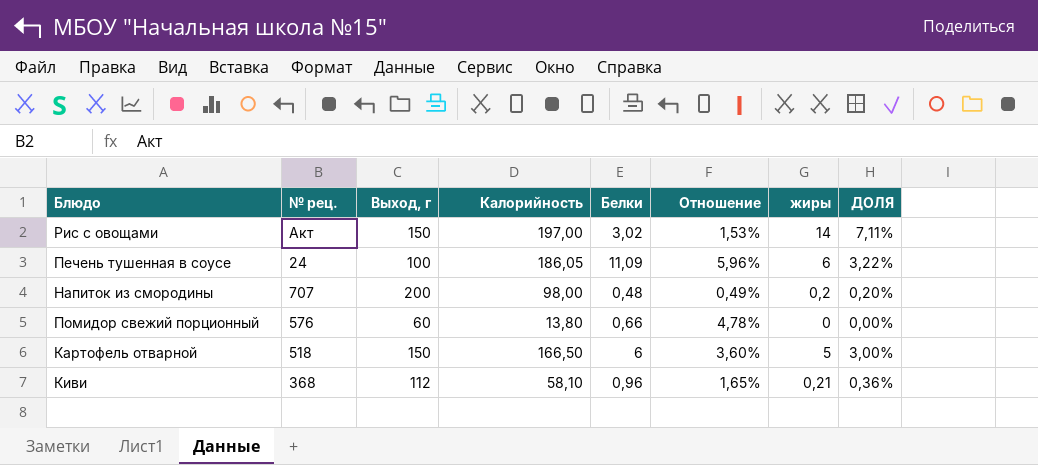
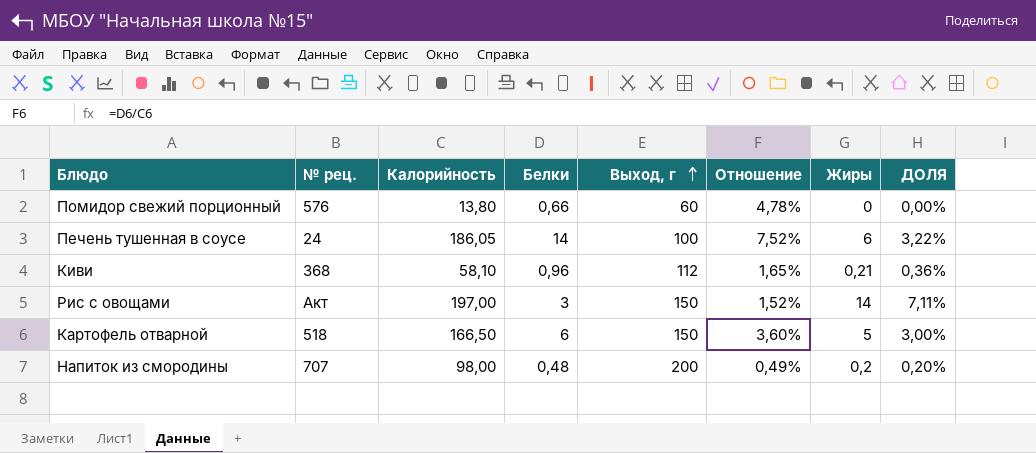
row order: none -> Выход, г ascending
column Выход, г | position: 3 -> 5
column name: жиры -> Жиры
Печень тушенная в соусе | Белки: 11,09 -> 14
Печень тушенная в соусе | Отношение: 5,96% -> 7,52%
Рис с овощами | Белки: 3,02 -> 3
Рис с овощами | Отношение: 1,53% -> 1,52%

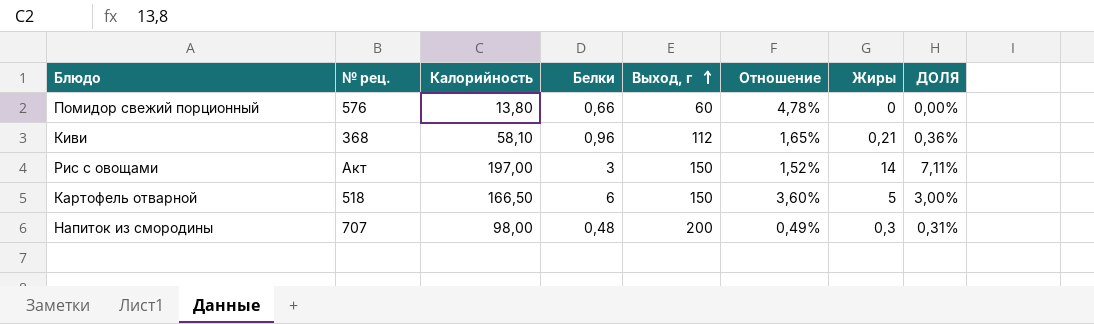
row Печень тушенная в соусе: 24 | 186,05 | 14 | 100 | 7,52% | 6 | 3,22% -> none
Напиток из смородины | Жиры: 0,2 -> 0,3
Напиток из смородины | ДОЛЯ: 0,20% -> 0,31%

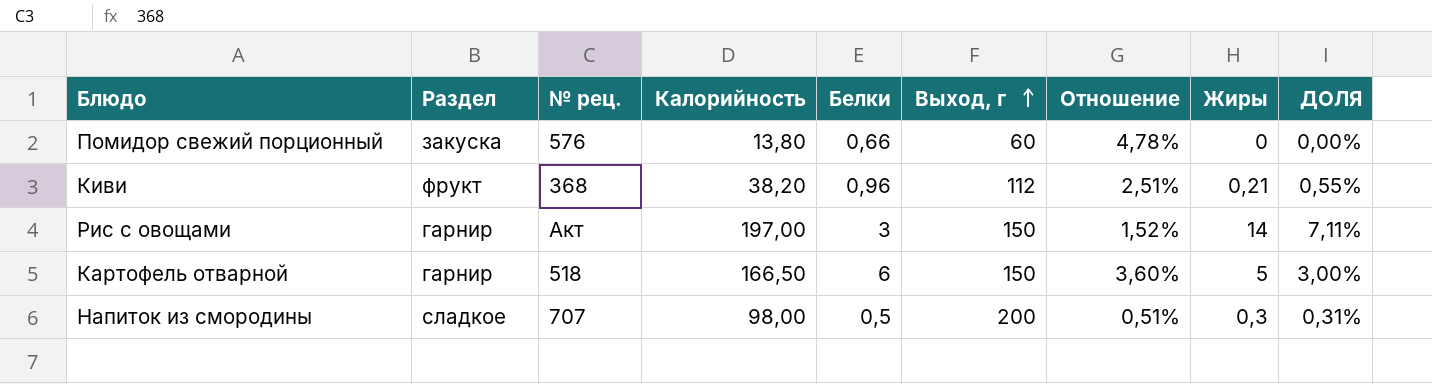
column Раздел | position: none -> 2
Киви | Калорийность: 58,10 -> 38,20
Киви | Отношение: 1,65% -> 2,51%
Киви | ДОЛЯ: 0,36% -> 0,55%
Напиток из смородины | Белки: 0,48 -> 0,5
Напиток из смородины | Отношение: 0,49% -> 0,51%

